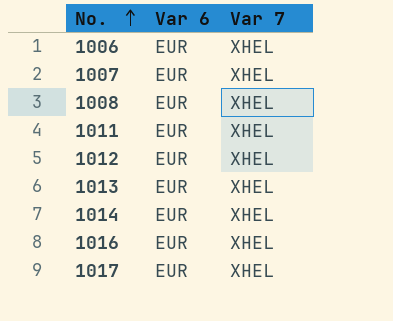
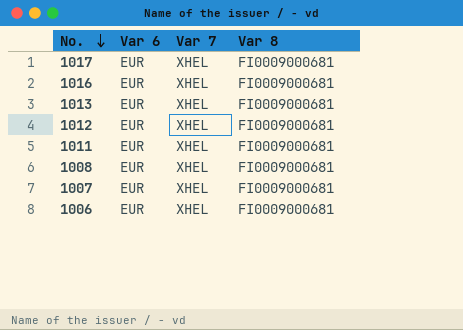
row order: No. ascending -> No. descending
column Var 8 | position: none -> 4
row 1014: EUR | XHEL -> none

